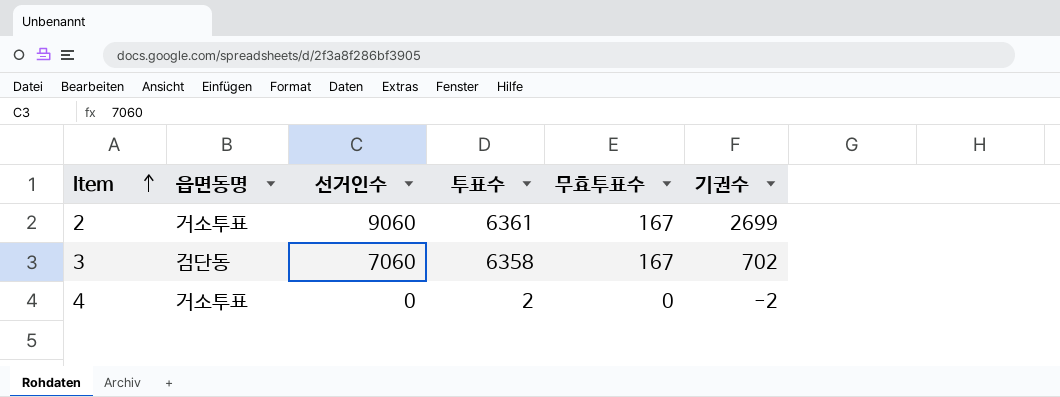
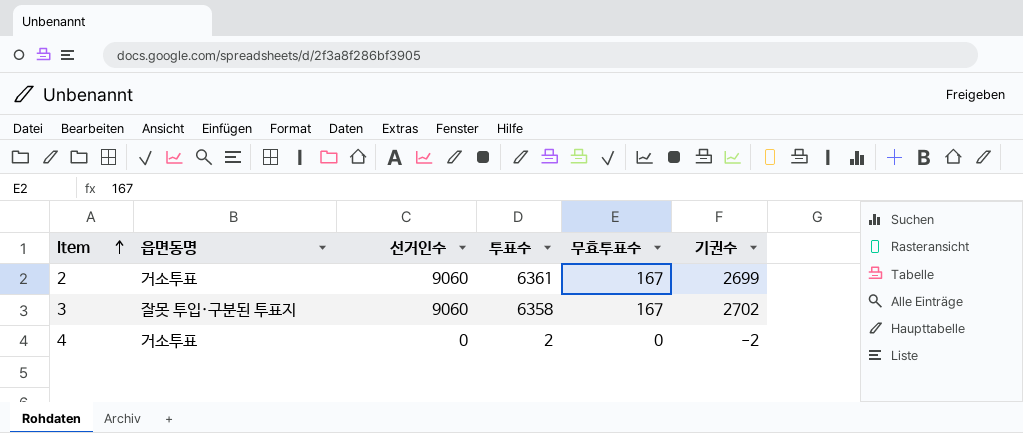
3 | 읍면동명: 검단동 -> 잘못 투입·구분된 투표지
3 | 선거인수: 7060 -> 9060
3 | 기권수: 702 -> 2702

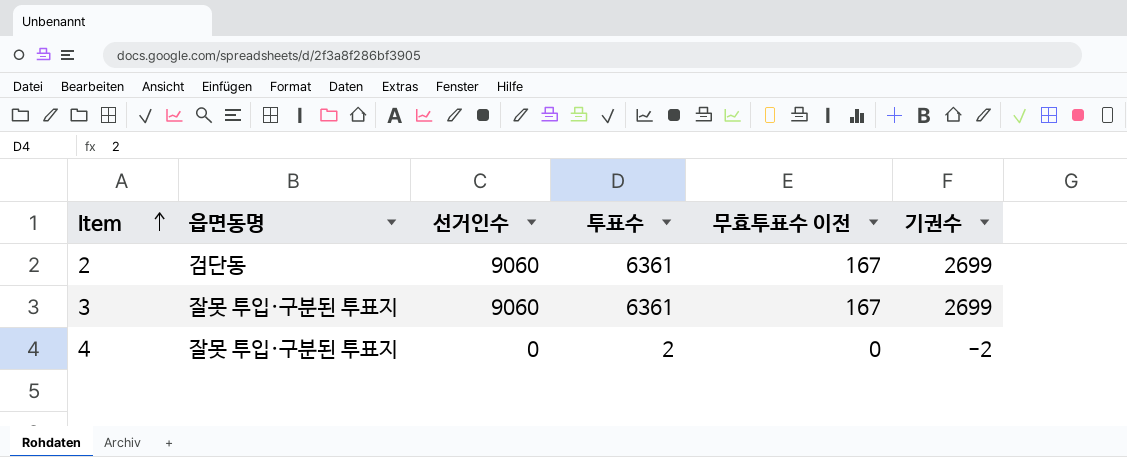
column name: 무효투표수 -> 무효투표수 이전
2 | 읍면동명: 거소투표 -> 검단동
3 | 투표수: 6358 -> 6361
3 | 기권수: 2702 -> 2699
4 | 읍면동명: 거소투표 -> 잘못 투입·구분된 투표지

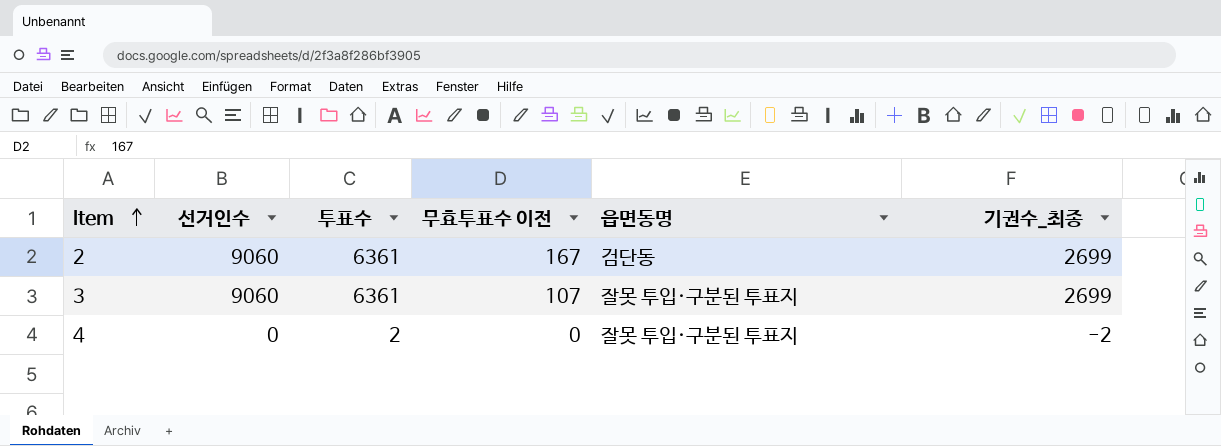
column 읍면동명 | position: 2 -> 5
column name: 기권수 -> 기권수_최종
3 | 무효투표수 이전: 167 -> 107

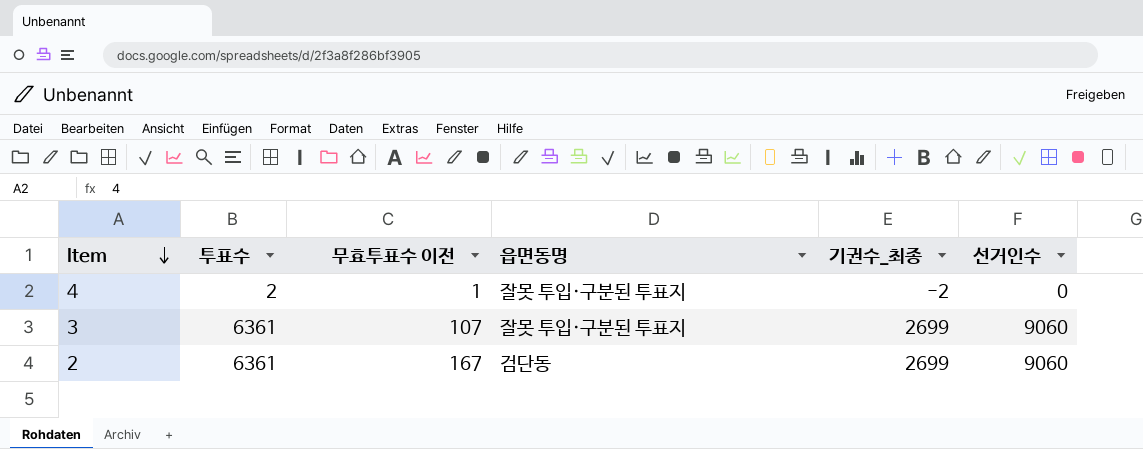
row order: Item ascending -> Item descending
column 선거인수 | position: 2 -> 6
4 | 무효투표수 이전: 0 -> 1

